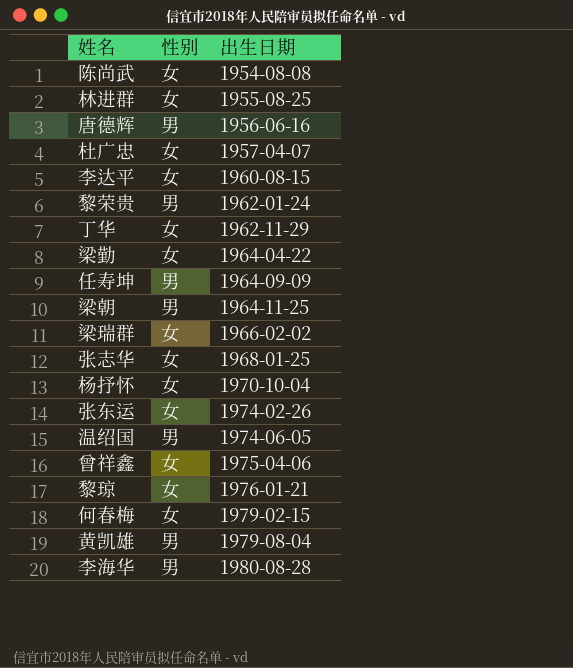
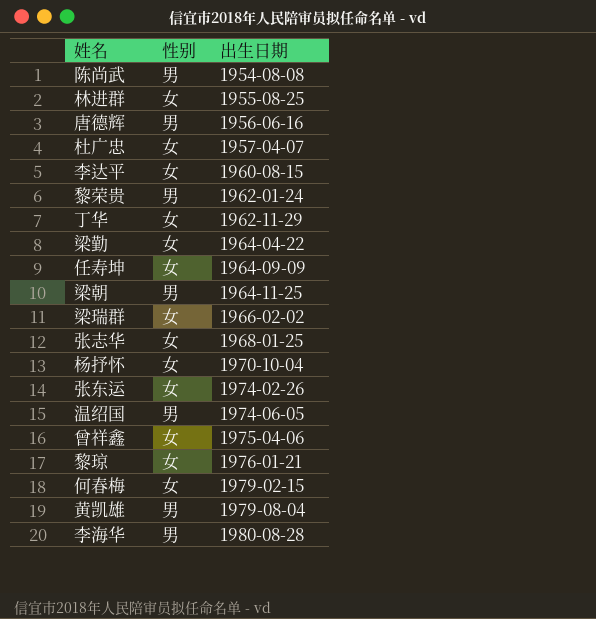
陈尚武 | 性别: 女 -> 男
任寿坤 | 性别: 男 -> 女

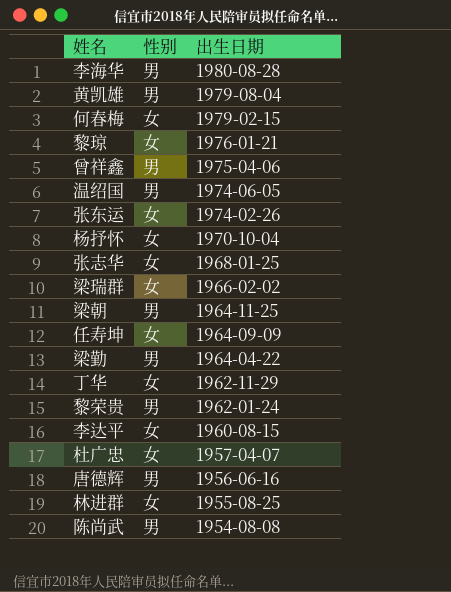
row order: 出生日期 ascending -> 出生日期 descending
曾祥鑫 | 性别: 女 -> 男
梁勤 | 性别: 女 -> 男

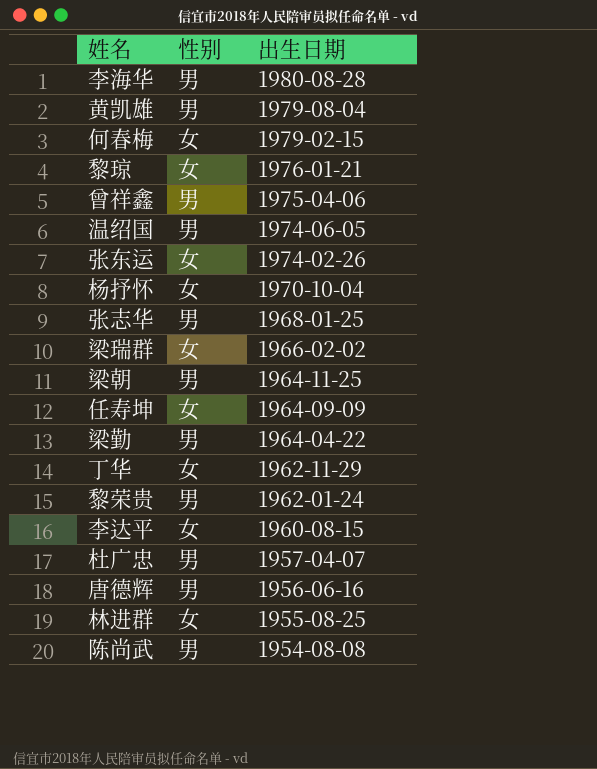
张志华 | 性别: 女 -> 男
杜广忠 | 性别: 女 -> 男

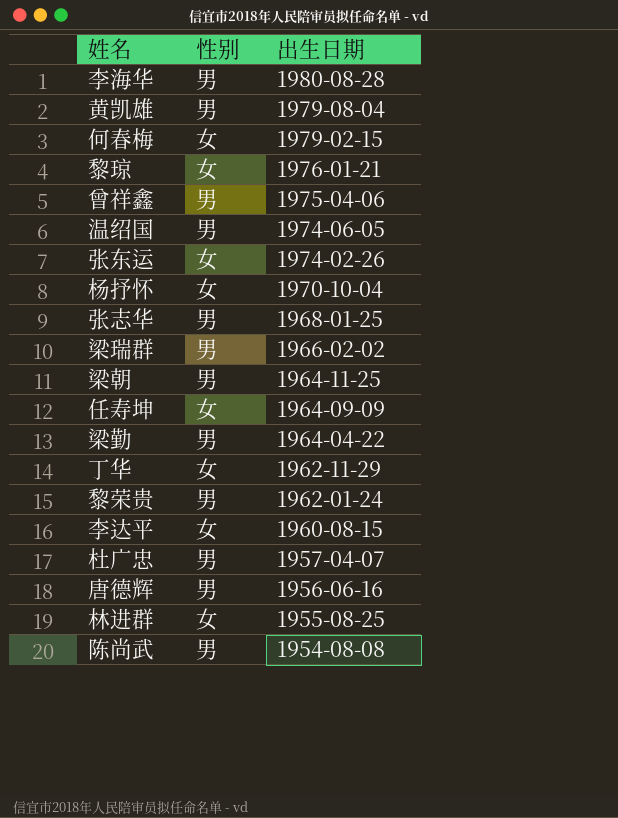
梁瑞群 | 性别: 女 -> 男

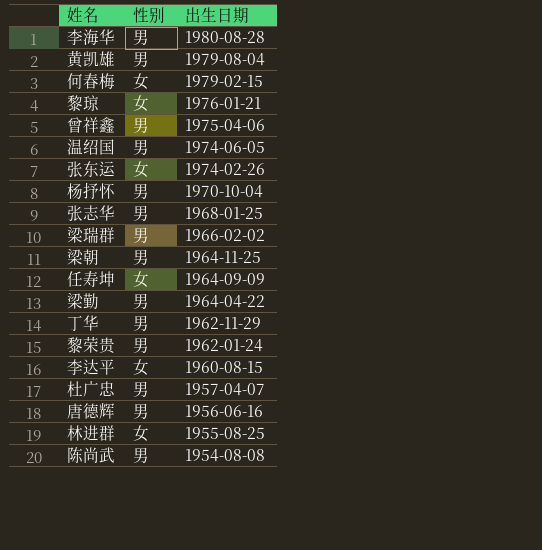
杨抒怀 | 性别: 女 -> 男
丁华 | 性别: 女 -> 男

